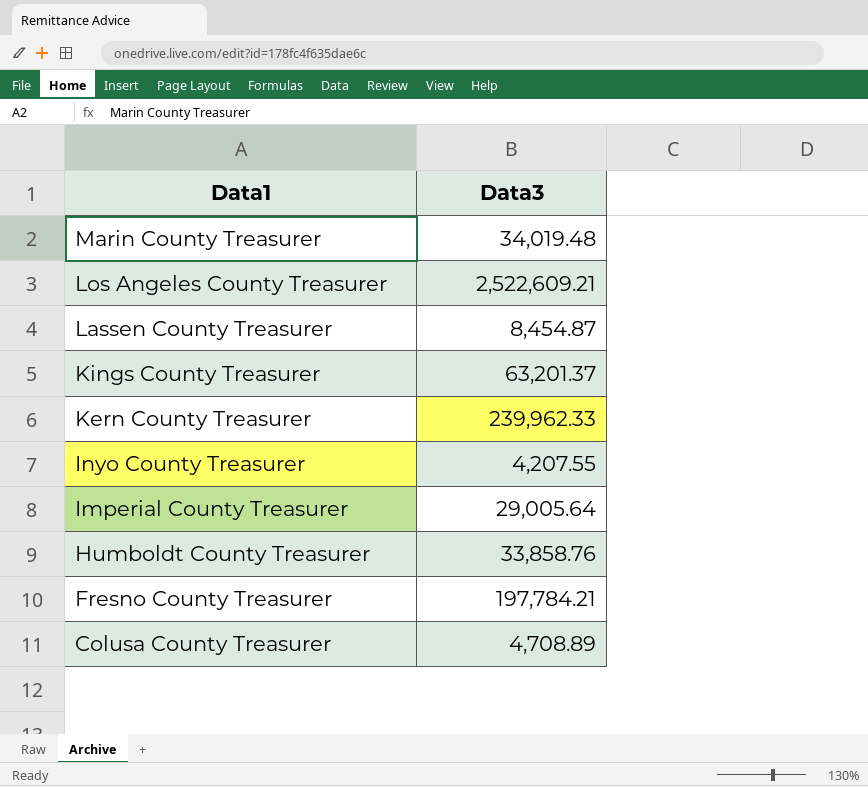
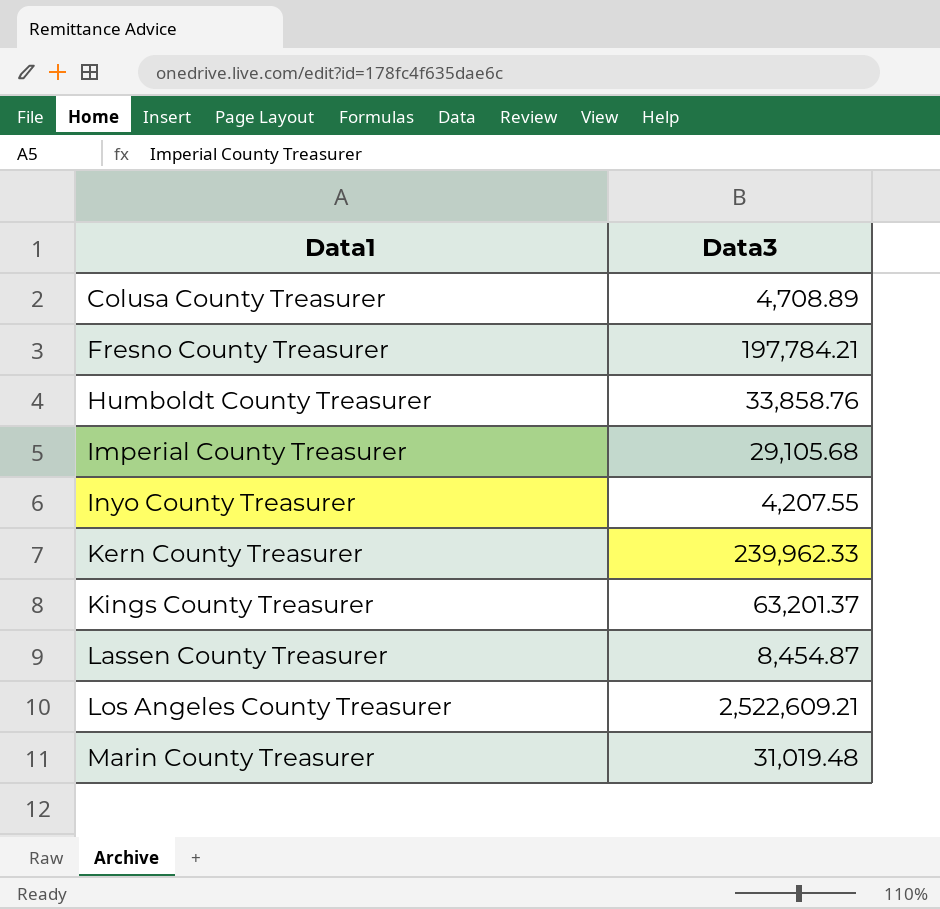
row order: Data1 descending -> Data1 ascending
Imperial County Treasurer | Data3: 29,005.64 -> 29,105.68
Marin County Treasurer | Data3: 34,019.48 -> 31,019.48

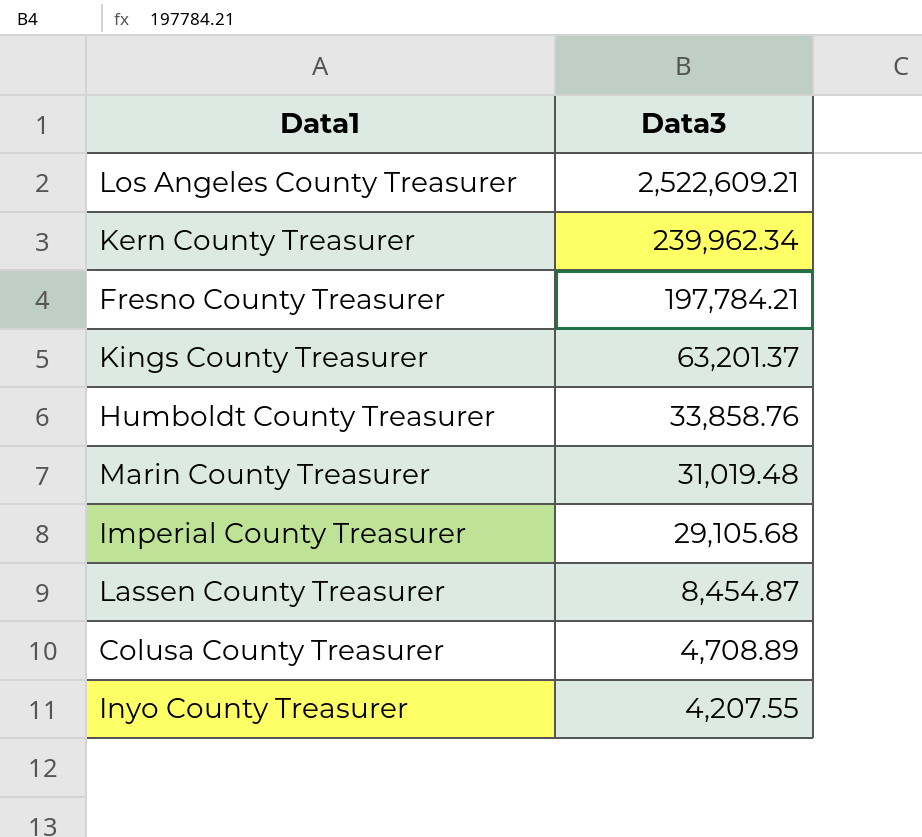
row order: Data1 ascending -> Data3 descending
Kern County Treasurer | Data3: 239,962.33 -> 239,962.34

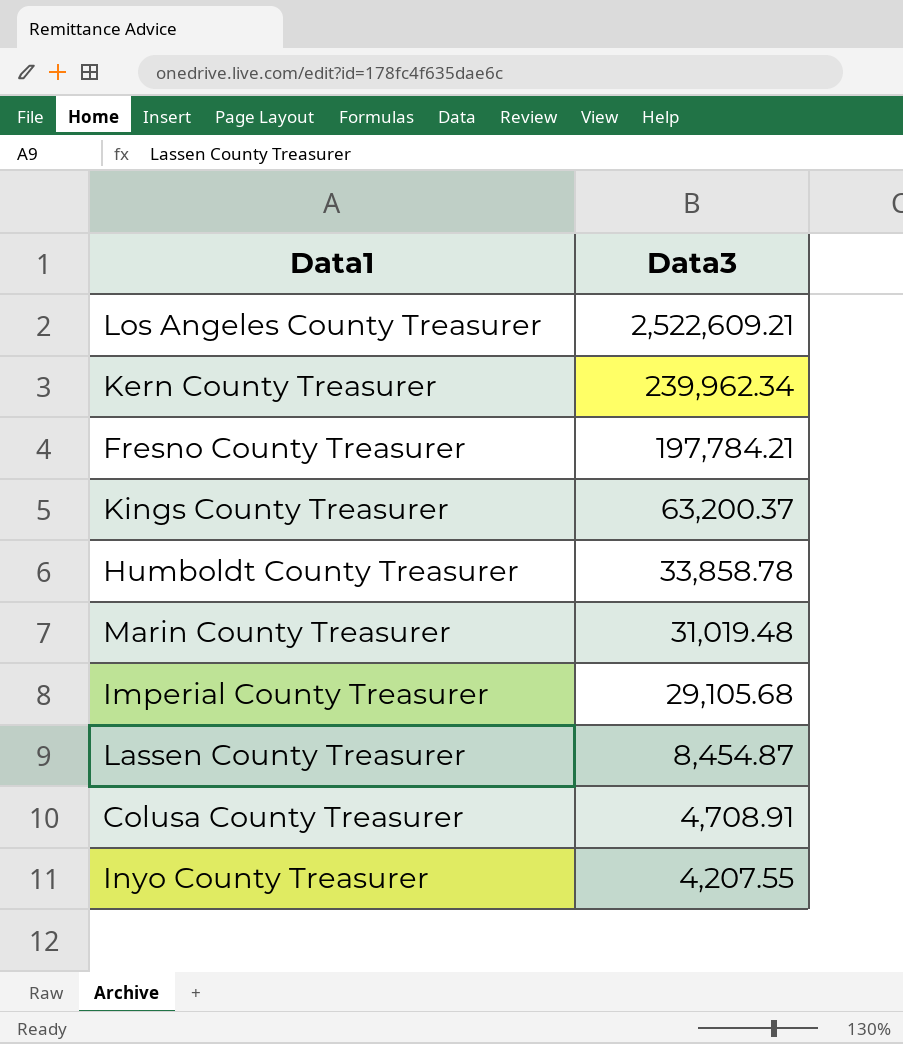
Kings County Treasurer | Data3: 63,201.37 -> 63,200.37
Humboldt County Treasurer | Data3: 33,858.76 -> 33,858.78
Colusa County Treasurer | Data3: 4,708.89 -> 4,708.91

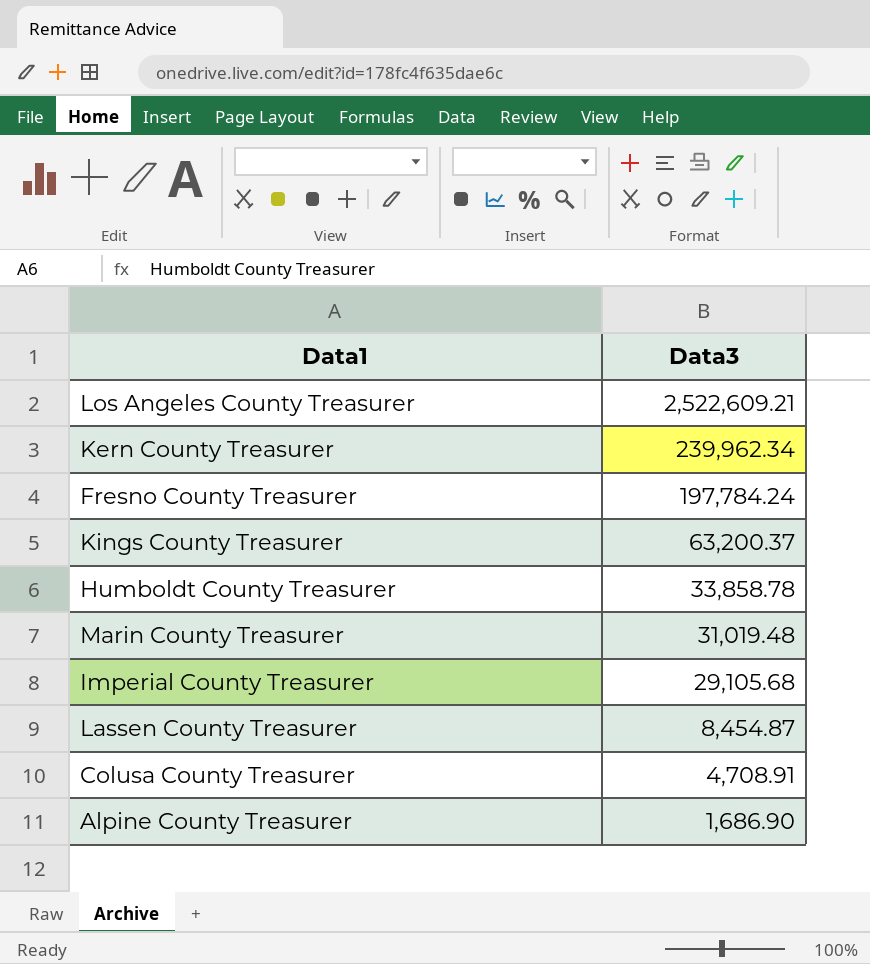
row Inyo County Treasurer: 4,207.55 -> none
Fresno County Treasurer | Data3: 197,784.21 -> 197,784.24
row Alpine County Treasurer: none -> 1,686.90

